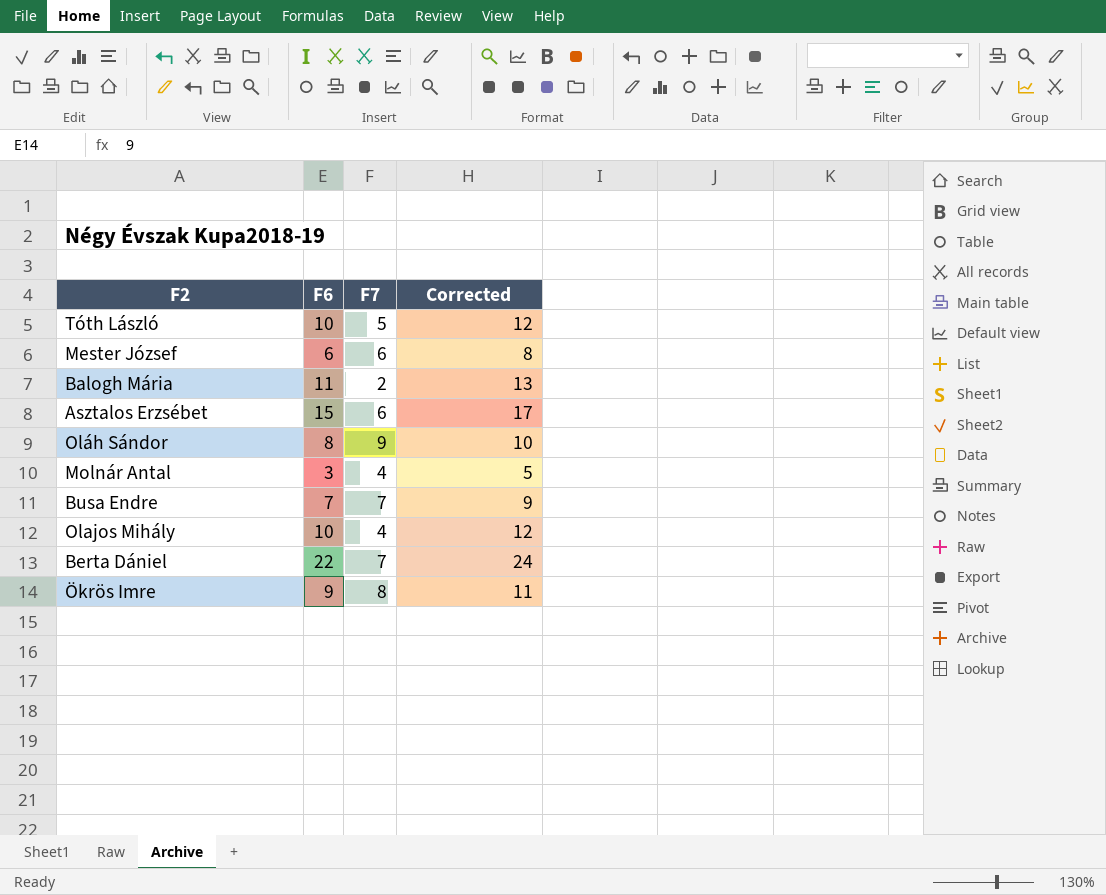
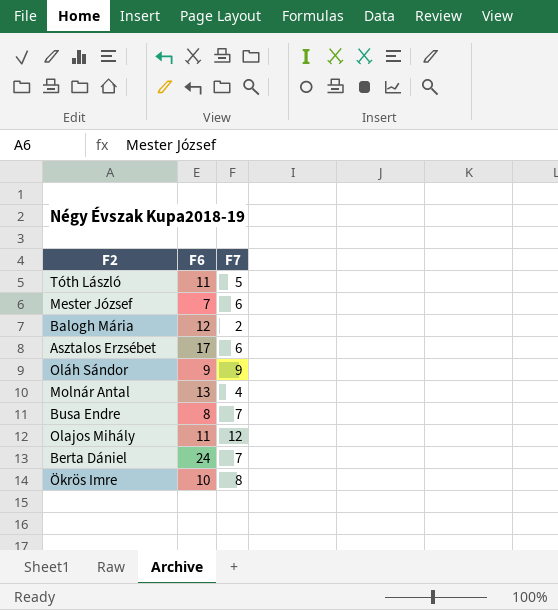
column Corrected | formula: [F6] + 2 -> none
Tóth László | F6: 10 -> 11
Mester József | F6: 6 -> 7
Balogh Mária | F6: 11 -> 12
Asztalos Erzsébet | F6: 15 -> 17
Oláh Sándor | F6: 8 -> 9
Molnár Antal | F6: 3 -> 13
Busa Endre | F6: 7 -> 8
Olajos Mihály | F6: 10 -> 11
Olajos Mihály | F7: 4 -> 12
Berta Dániel | F6: 22 -> 24
Ökrös Imre | F6: 9 -> 10

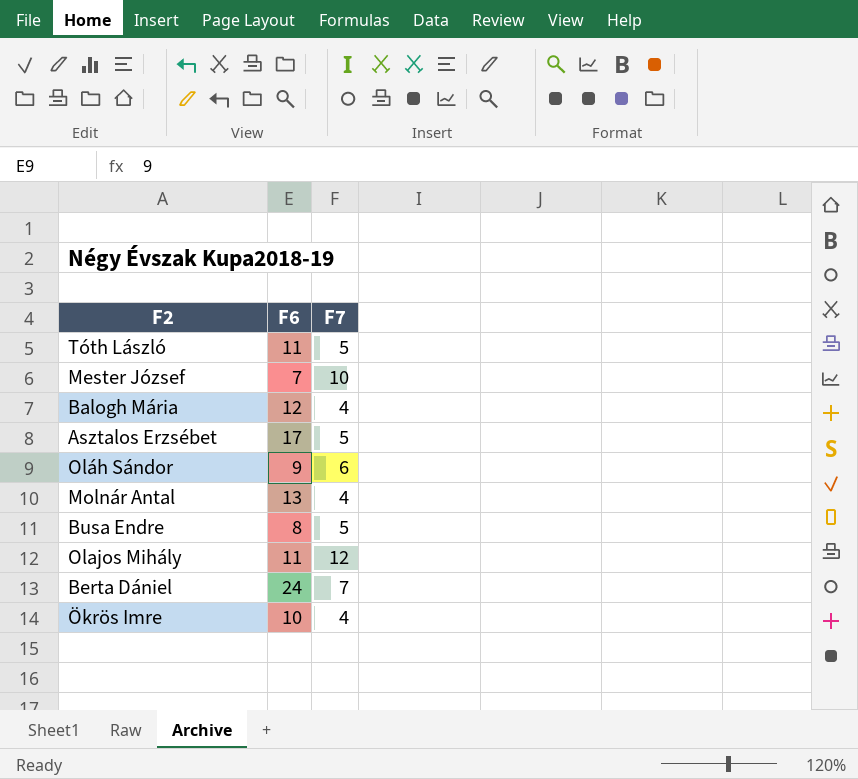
Mester József | F7: 6 -> 10
Balogh Mária | F7: 2 -> 4
Asztalos Erzsébet | F7: 6 -> 5
Oláh Sándor | F7: 9 -> 6
Busa Endre | F7: 7 -> 5
Ökrös Imre | F7: 8 -> 4

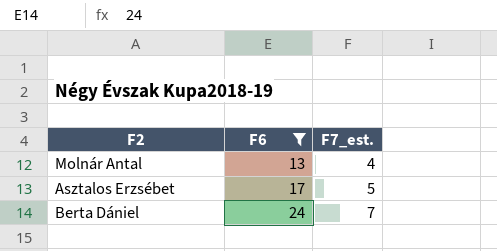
filter: none -> F6 >= 13
row order: none -> F6 ascending
column name: F7 -> F7_est.

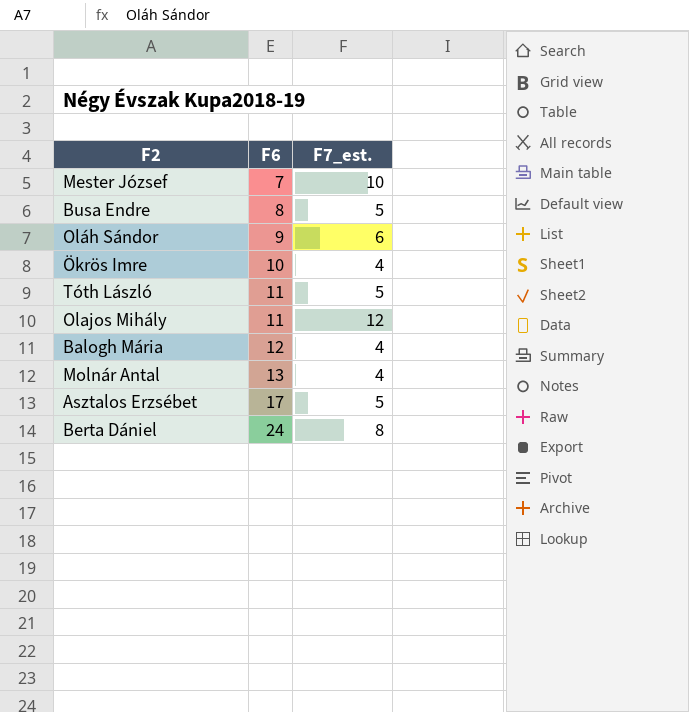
filter: F6 >= 13 -> none
Berta Dániel | F7_est.: 7 -> 8

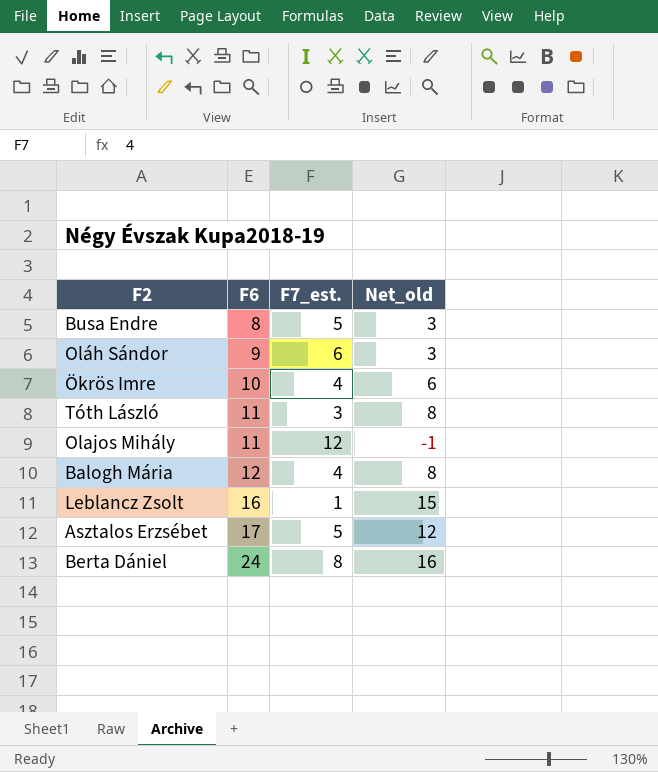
column Net_old | formula: none -> [F6] - [F7_est.]
row Mester József: 7 | 10 -> none
row Molnár Antal: 13 | 4 -> none
Tóth László | F7_est.: 5 -> 3
row Leblancz Zsolt: none -> 16 | 1 | 15

